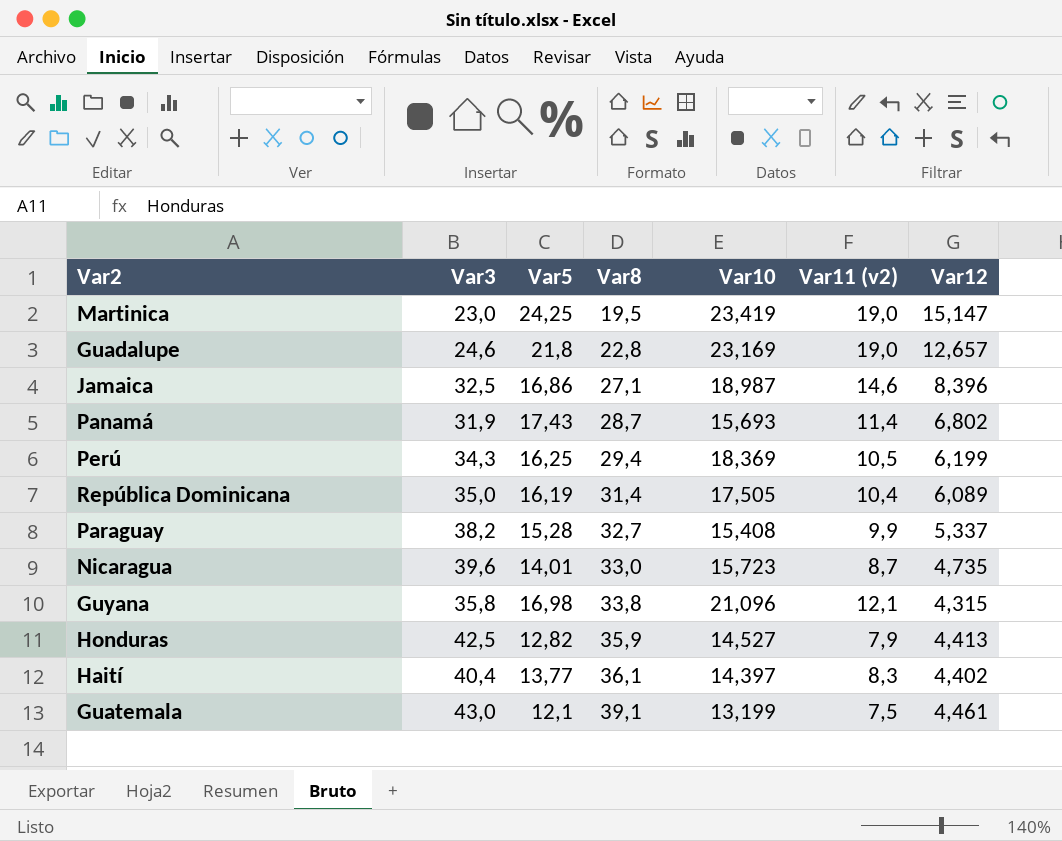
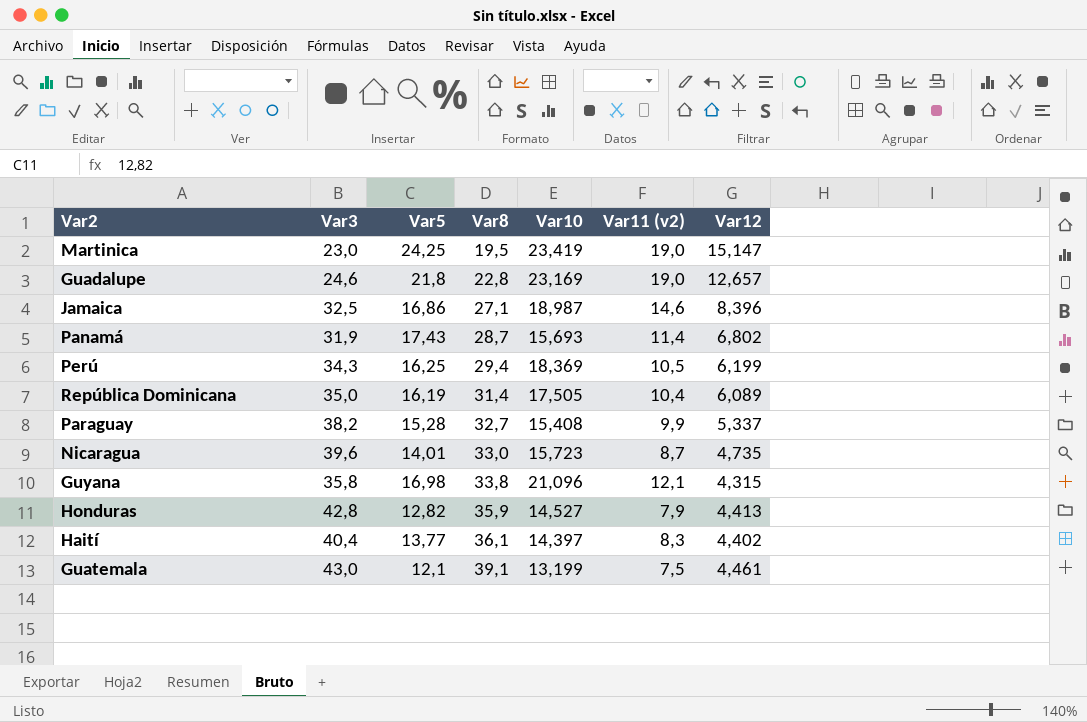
Honduras | Var3: 42,5 -> 42,8

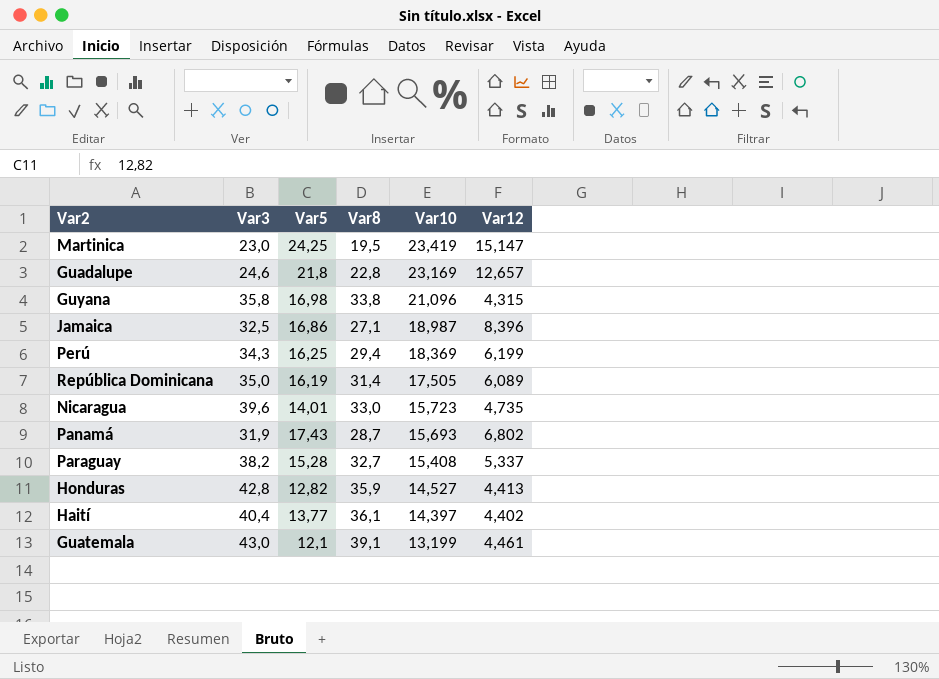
row order: Var8 ascending -> Var10 descending
column Var11 (v2) | position: 6 -> none

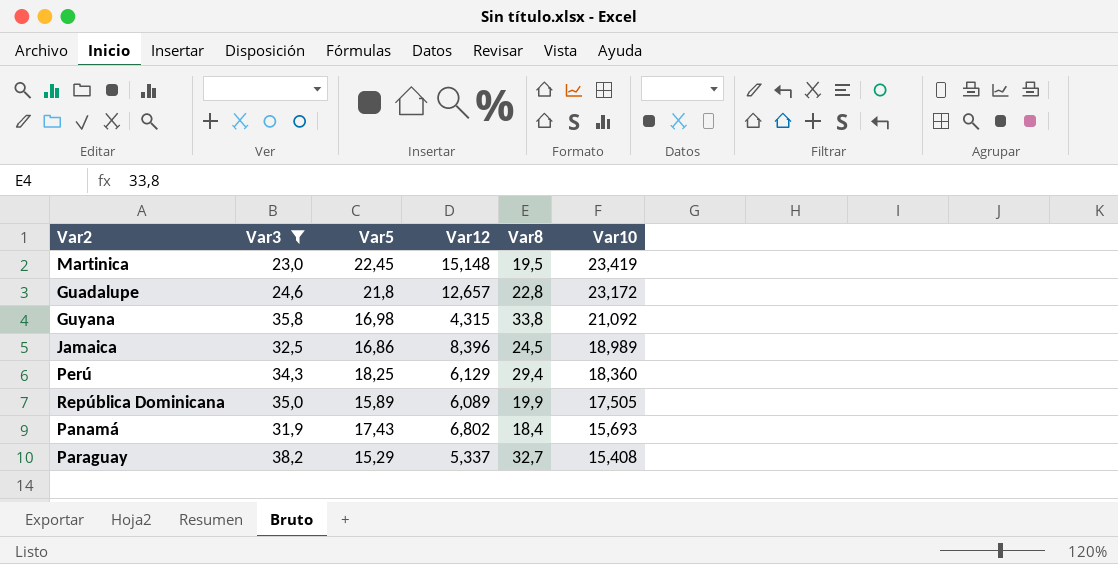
filter: none -> Var3 <= 38,2
column Var12 | position: 6 -> 4
Martinica | Var5: 24,25 -> 22,45
Martinica | Var12: 15,147 -> 15,148
Guadalupe | Var10: 23,169 -> 23,172
Guyana | Var10: 21,096 -> 21,092
Jamaica | Var8: 27,1 -> 24,5
Jamaica | Var10: 18,987 -> 18,989
Perú | Var5: 16,25 -> 18,25
Perú | Var12: 6,199 -> 6,129
Perú | Var10: 18,369 -> 18,360
República Dominicana | Var5: 16,19 -> 15,89
República Dominicana | Var8: 31,4 -> 19,9
Panamá | Var8: 28,7 -> 18,4
Paraguay | Var5: 15,28 -> 15,29

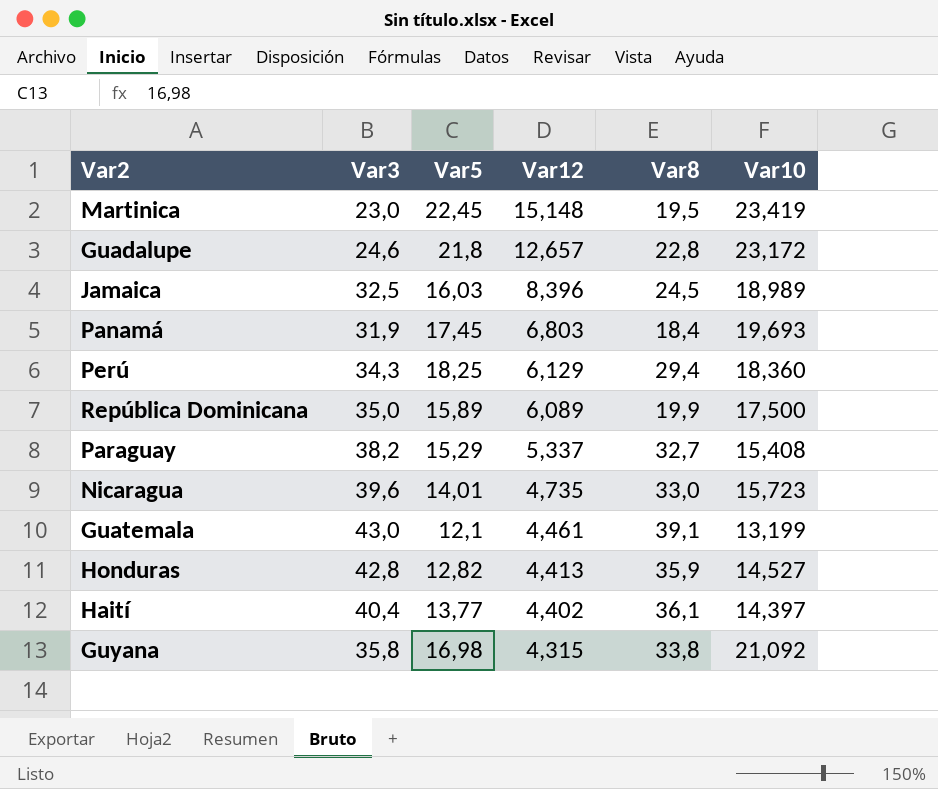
filter: Var3 <= 38,2 -> none
row order: Var10 descending -> Var12 descending
Jamaica | Var5: 16,86 -> 16,03
Panamá | Var5: 17,43 -> 17,45
Panamá | Var12: 6,802 -> 6,803
Panamá | Var10: 15,693 -> 19,693
República Dominicana | Var10: 17,505 -> 17,500

